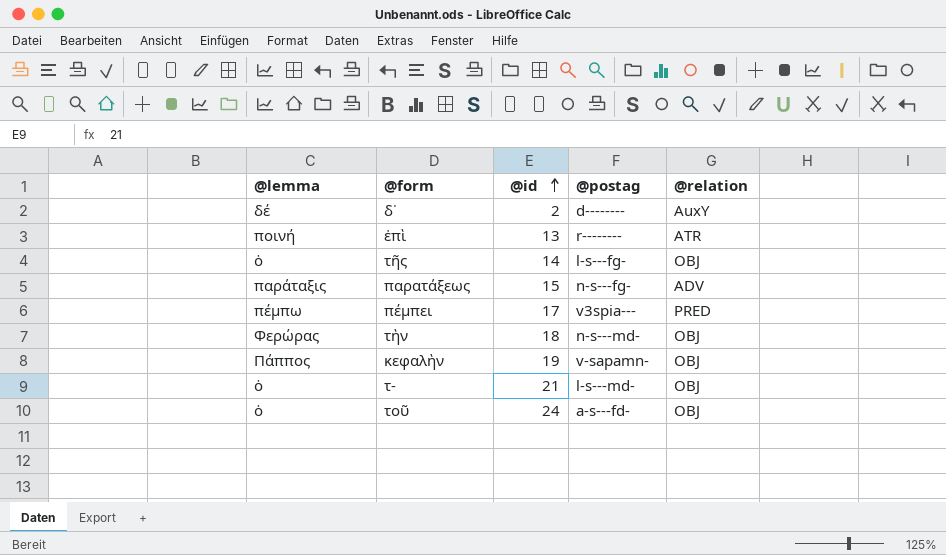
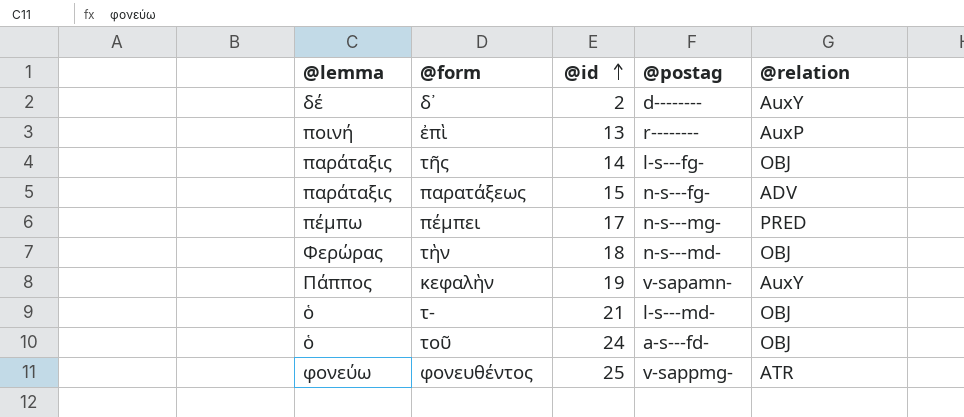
ἐπὶ | @relation: ATR -> AuxP
τῆς | @lemma: ὁ -> παράταξις
πέμπει | @postag: v3spia--- -> n-s---mg-
κεφαλὴν | @relation: OBJ -> AuxY
row φονευθέντος: none -> φονεύω | 25 | v-sappmg- | ATR

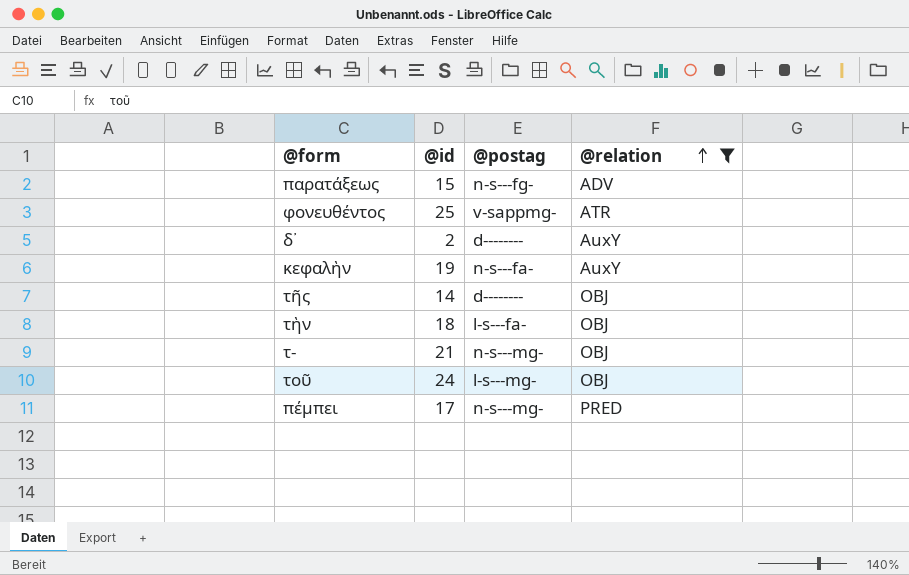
filter: none -> @relation != AuxP
row order: @id ascending -> @relation ascending
column @lemma | position: 1 -> none
κεφαλὴν | @postag: v-sapamn- -> n-s---fa-
τῆς | @postag: l-s---fg- -> d--------
τὴν | @postag: n-s---md- -> l-s---fa-
τ- | @postag: l-s---md- -> n-s---mg-
τοῦ | @postag: a-s---fd- -> l-s---mg-

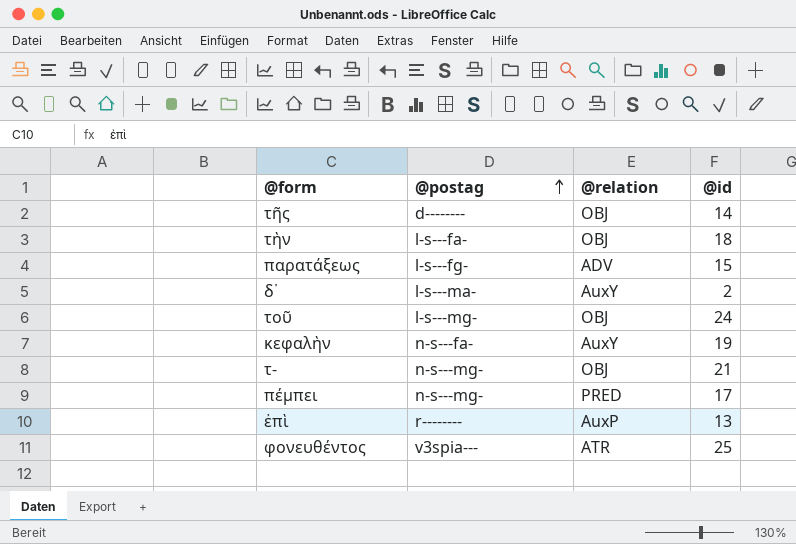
filter: @relation != AuxP -> none
row order: @relation ascending -> @postag ascending
column @id | position: 2 -> 4
παρατάξεως | @postag: n-s---fg- -> l-s---fg-
δ᾽ | @postag: d-------- -> l-s---ma-
φονευθέντος | @postag: v-sappmg- -> v3spia---

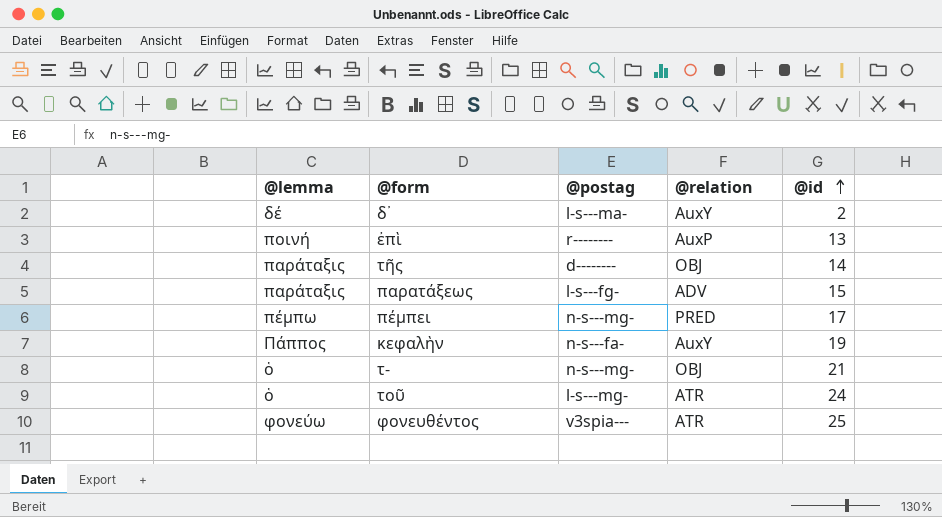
row order: @postag ascending -> @id ascending
column @lemma | position: none -> 1
row τὴν: l-s---fa- | OBJ | 18 -> none
τοῦ | @relation: OBJ -> ATR

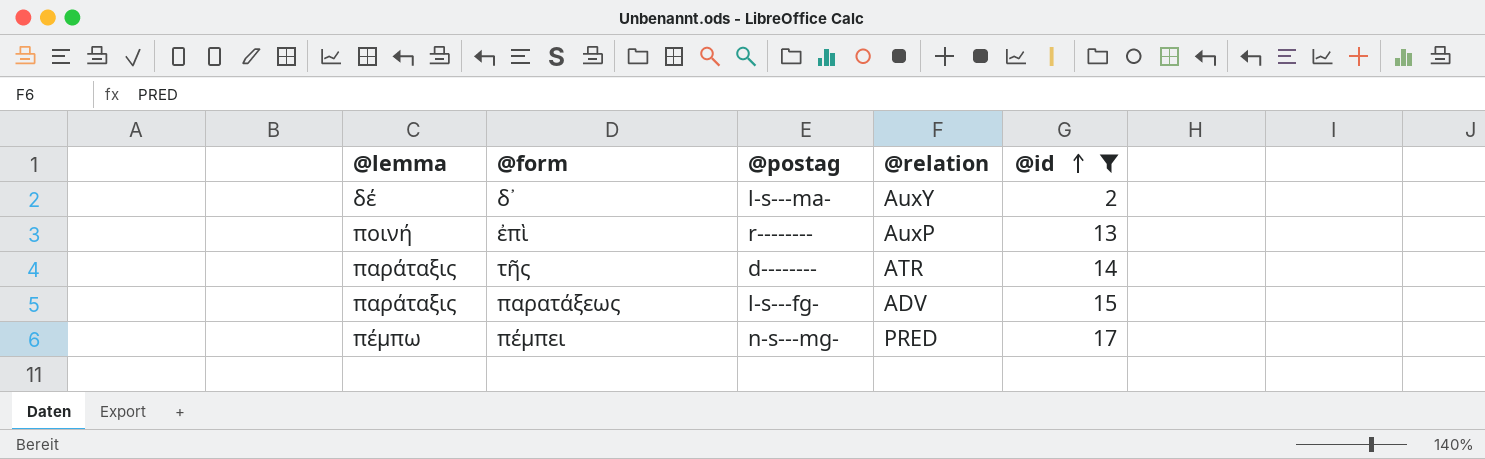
filter: none -> @id <= 17
τῆς | @relation: OBJ -> ATR

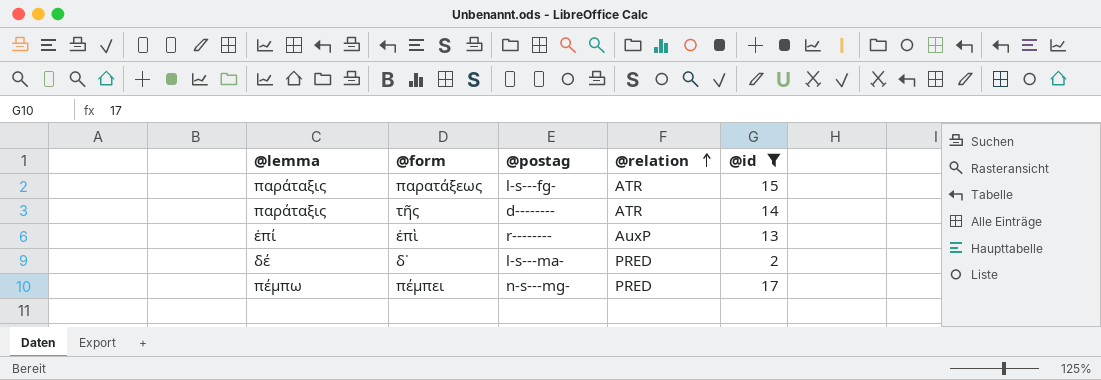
row order: @id ascending -> @relation ascending
παρατάξεως | @relation: ADV -> ATR
ἐπὶ | @lemma: ποινή -> ἐπί
δ᾽ | @relation: AuxY -> PRED

